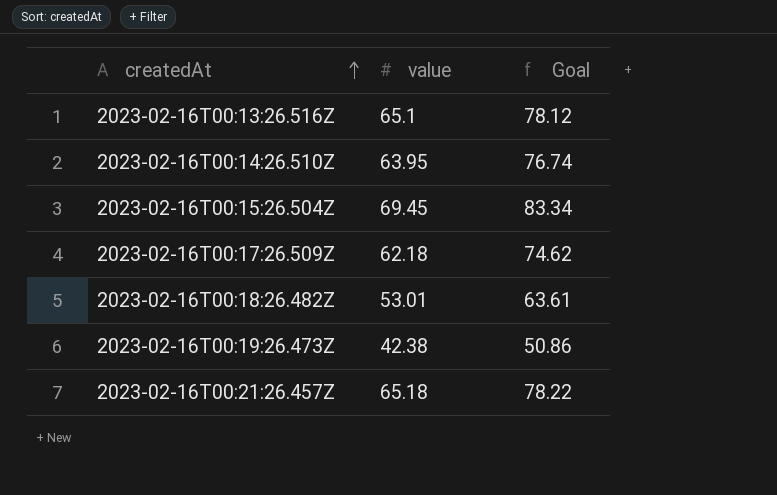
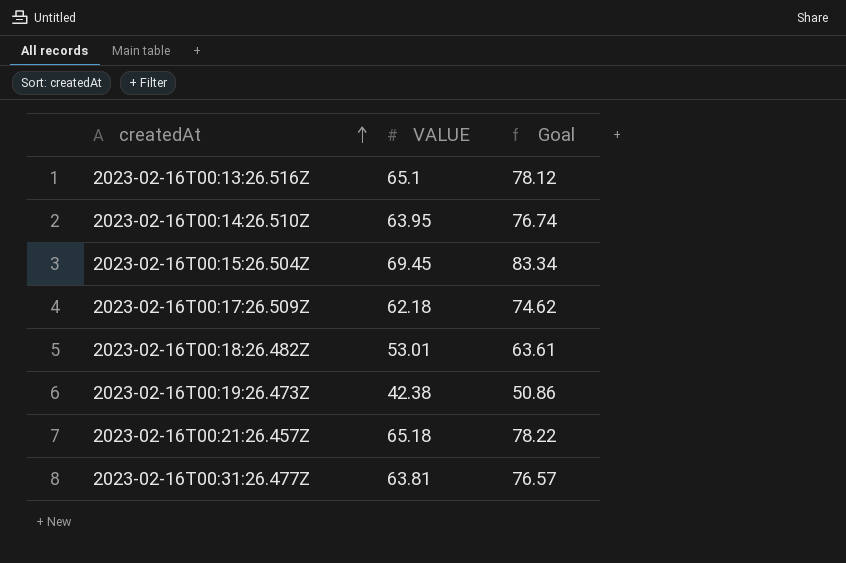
column name: value -> VALUE
row 2023-02-16T00:31:26.477Z: none -> 63.81 | 76.57

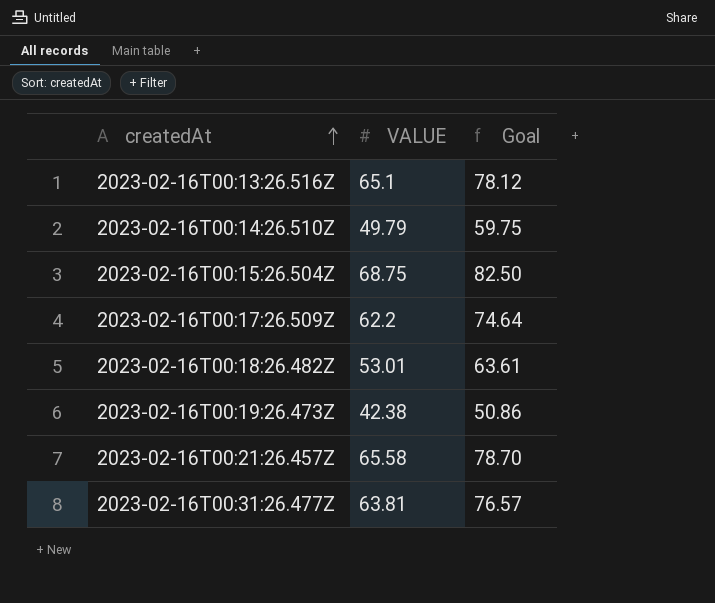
2023-02-16T00:14:26.510Z | VALUE: 63.95 -> 49.79
2023-02-16T00:14:26.510Z | Goal: 76.74 -> 59.75
2023-02-16T00:15:26.504Z | VALUE: 69.45 -> 68.75
2023-02-16T00:15:26.504Z | Goal: 83.34 -> 82.50
2023-02-16T00:17:26.509Z | VALUE: 62.18 -> 62.2
2023-02-16T00:17:26.509Z | Goal: 74.62 -> 74.64
2023-02-16T00:21:26.457Z | VALUE: 65.18 -> 65.58
2023-02-16T00:21:26.457Z | Goal: 78.22 -> 78.70

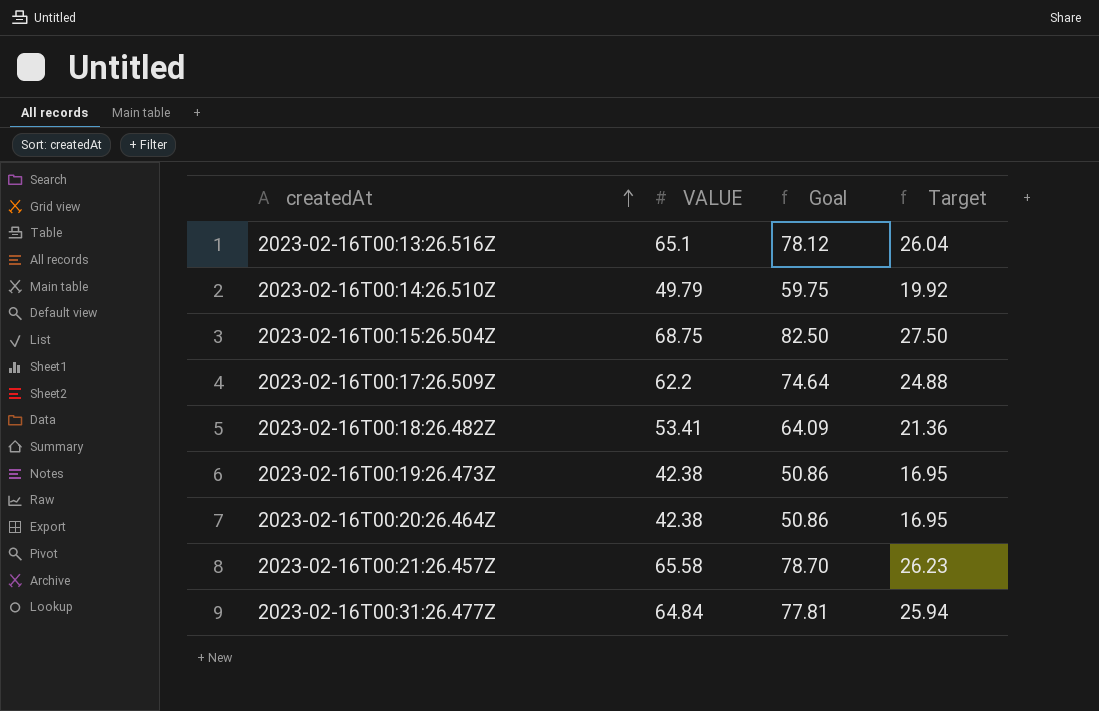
column Target | formula: none -> [VALUE] * 0.4
2023-02-16T00:18:26.482Z | VALUE: 53.01 -> 53.41
2023-02-16T00:18:26.482Z | Goal: 63.61 -> 64.09
row 2023-02-16T00:20:26.464Z: none -> 42.38 | 50.86 | 16.95
2023-02-16T00:31:26.477Z | VALUE: 63.81 -> 64.84
2023-02-16T00:31:26.477Z | Goal: 76.57 -> 77.81

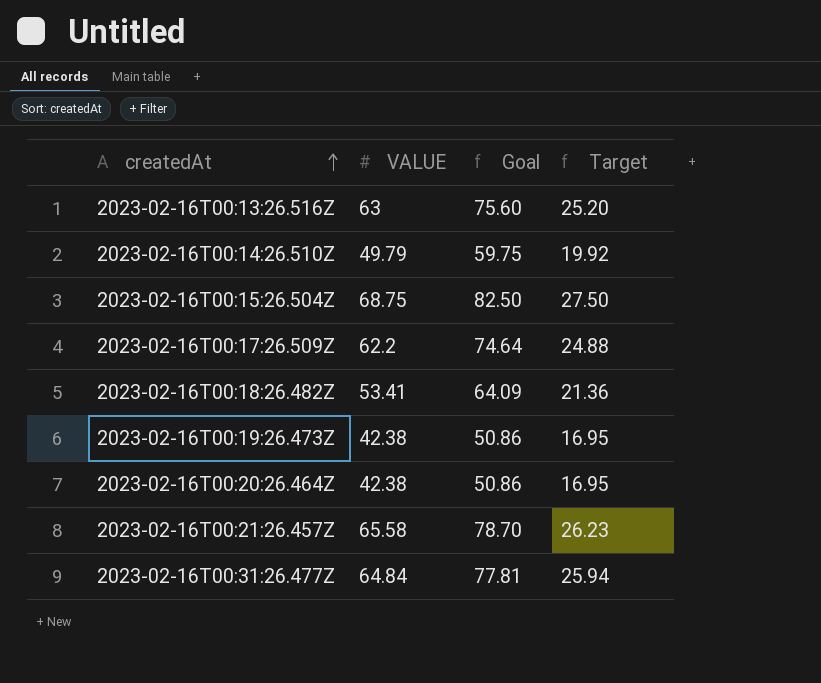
2023-02-16T00:13:26.516Z | VALUE: 65.1 -> 63
2023-02-16T00:13:26.516Z | Goal: 78.12 -> 75.60
2023-02-16T00:13:26.516Z | Target: 26.04 -> 25.20

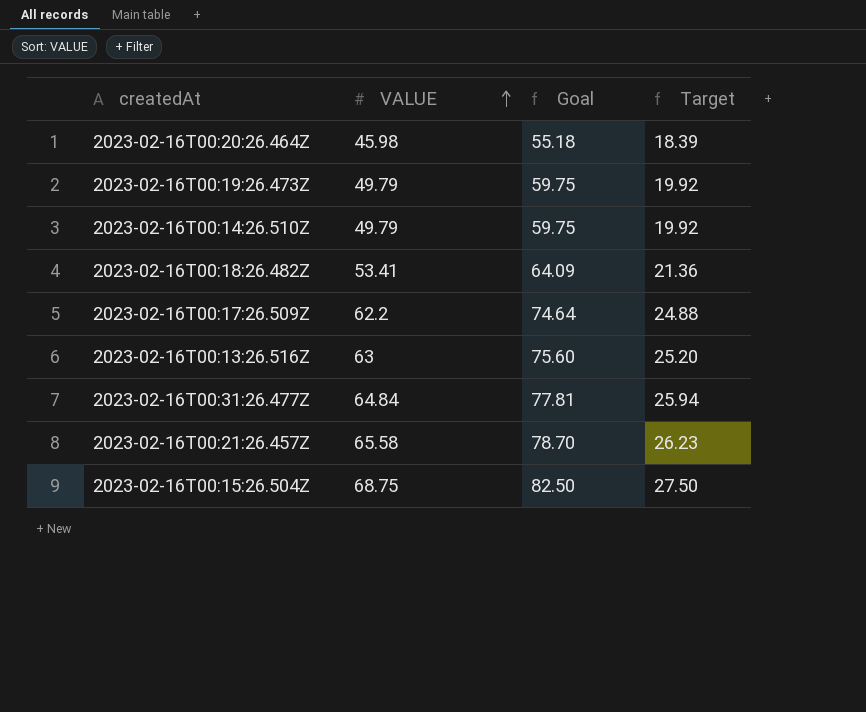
row order: createdAt ascending -> VALUE ascending
2023-02-16T00:20:26.464Z | VALUE: 42.38 -> 45.98
2023-02-16T00:20:26.464Z | Goal: 50.86 -> 55.18
2023-02-16T00:20:26.464Z | Target: 16.95 -> 18.39
2023-02-16T00:19:26.473Z | VALUE: 42.38 -> 49.79
2023-02-16T00:19:26.473Z | Goal: 50.86 -> 59.75
2023-02-16T00:19:26.473Z | Target: 16.95 -> 19.92

